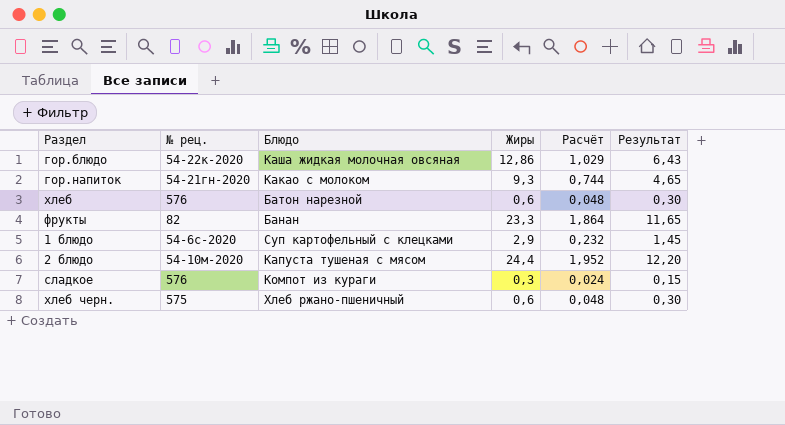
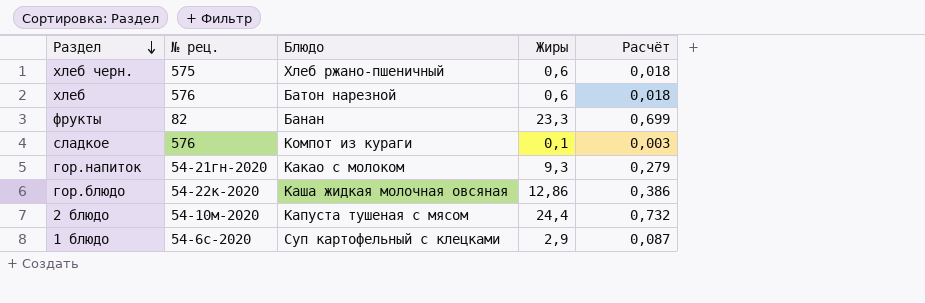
row order: none -> Раздел descending
column Результат | formula: [Жиры] * 0,5 -> none
column Расчёт | formula: [Жиры] * 0,08 -> [Жиры] * 0,03
сладкое | Жиры: 0,3 -> 0,1

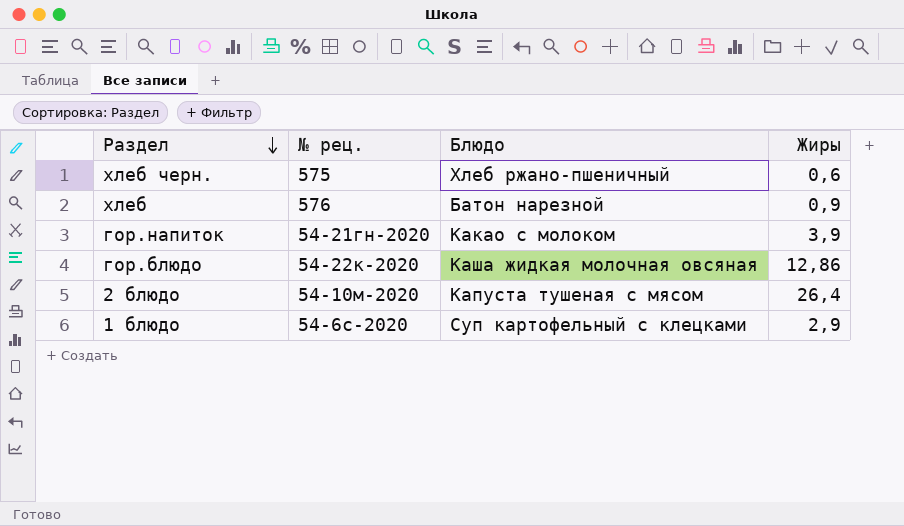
column Расчёт | formula: [Жиры] * 0,03 -> none
row фрукты: 82 | Банан | 23,3 | 0,699 -> none
row сладкое: 576 | Компот из кураги | 0,1 | 0,003 -> none
хлеб | Жиры: 0,6 -> 0,9
гор.напиток | Жиры: 9,3 -> 3,9
2 блюдо | Жиры: 24,4 -> 26,4

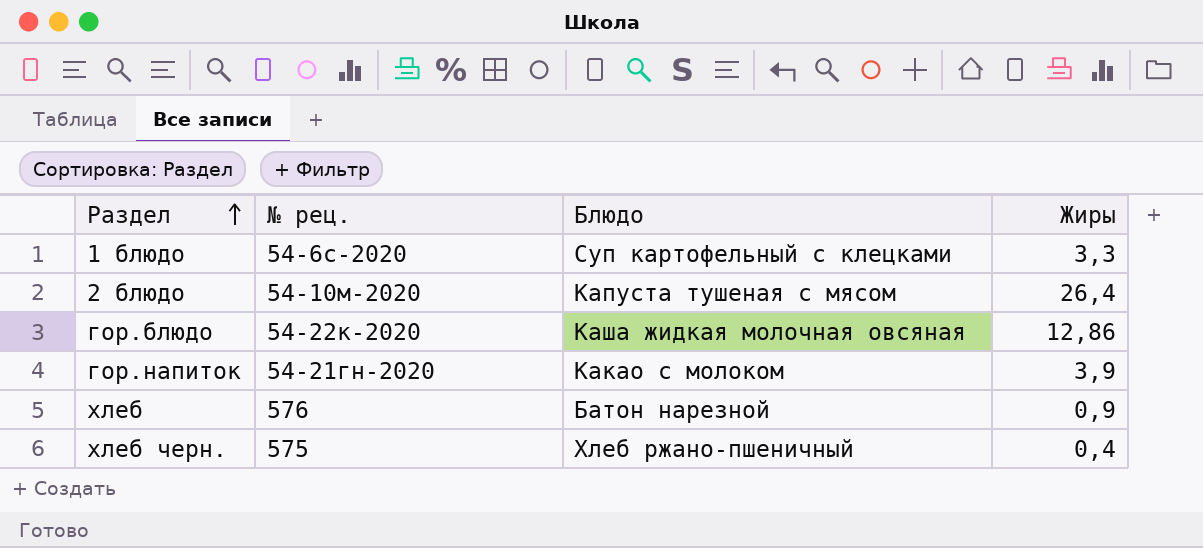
row order: Раздел descending -> Раздел ascending
1 блюдо | Жиры: 2,9 -> 3,3
хлеб черн. | Жиры: 0,6 -> 0,4

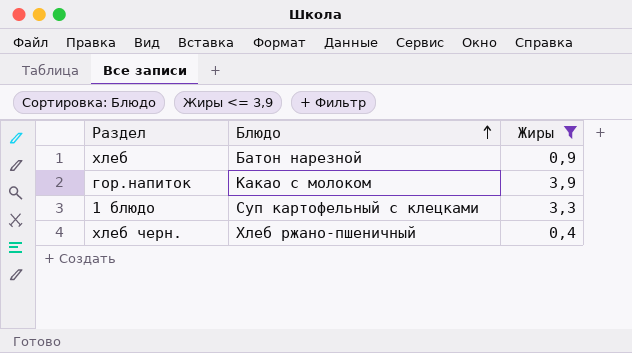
filter: none -> Жиры <= 3,9
row order: Раздел ascending -> Блюдо ascending
column № рец. | position: 2 -> none

